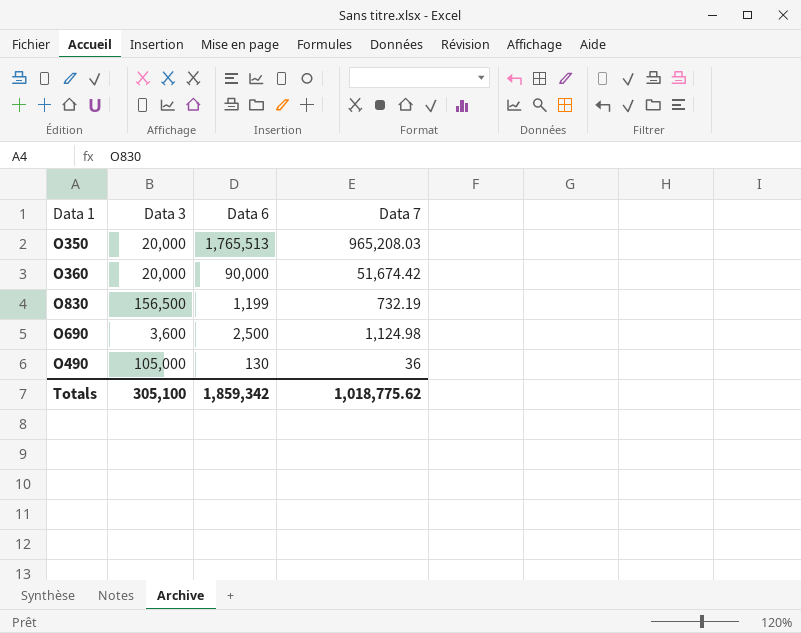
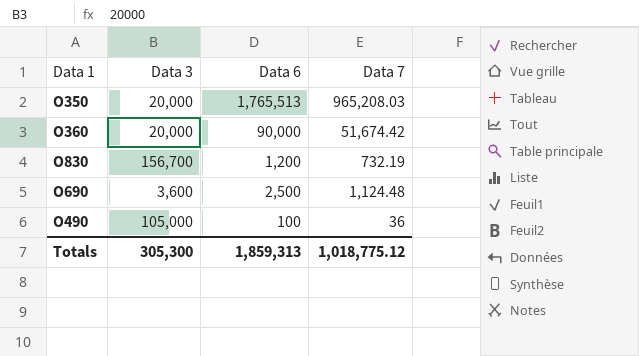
O830 | Data 3: 156,500 -> 156,700
O830 | Data 6: 1,199 -> 1,200
O690 | Data 7: 1,124.98 -> 1,124.48
O490 | Data 6: 130 -> 100
Totals | Data 3: 305,100 -> 305,300
Totals | Data 6: 1,859,342 -> 1,859,313
Totals | Data 7: 1,018,775.62 -> 1,018,775.12

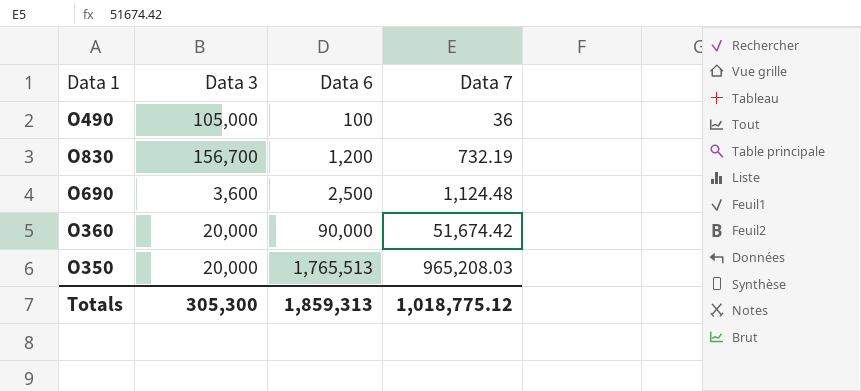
row order: none -> Data 6 ascending

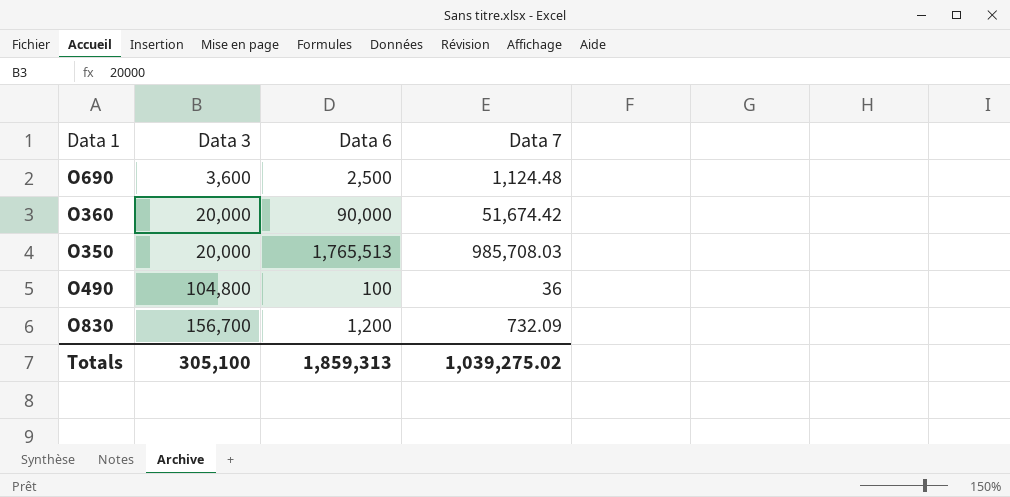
row order: Data 6 ascending -> Data 3 ascending
O350 | Data 7: 965,208.03 -> 985,708.03
O490 | Data 3: 105,000 -> 104,800
O830 | Data 7: 732.19 -> 732.09
Totals | Data 3: 305,300 -> 305,100
Totals | Data 7: 1,018,775.12 -> 1,039,275.02

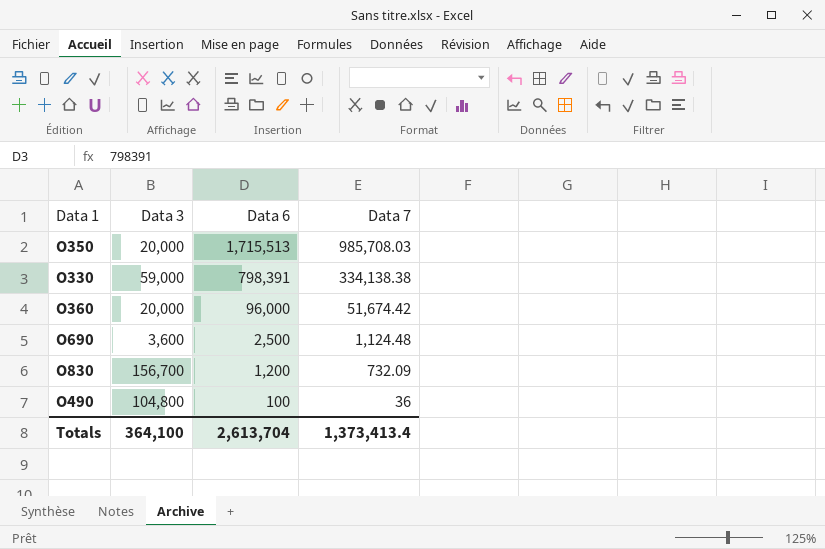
row order: Data 3 ascending -> Data 6 descending
O350 | Data 6: 1,765,513 -> 1,715,513
row O330: none -> 59,000 | 798,391 | 334,138.38
O360 | Data 6: 90,000 -> 96,000
Totals | Data 3: 305,100 -> 364,100
Totals | Data 6: 1,859,313 -> 2,613,704
Totals | Data 7: 1,039,275.02 -> 1,373,413.4

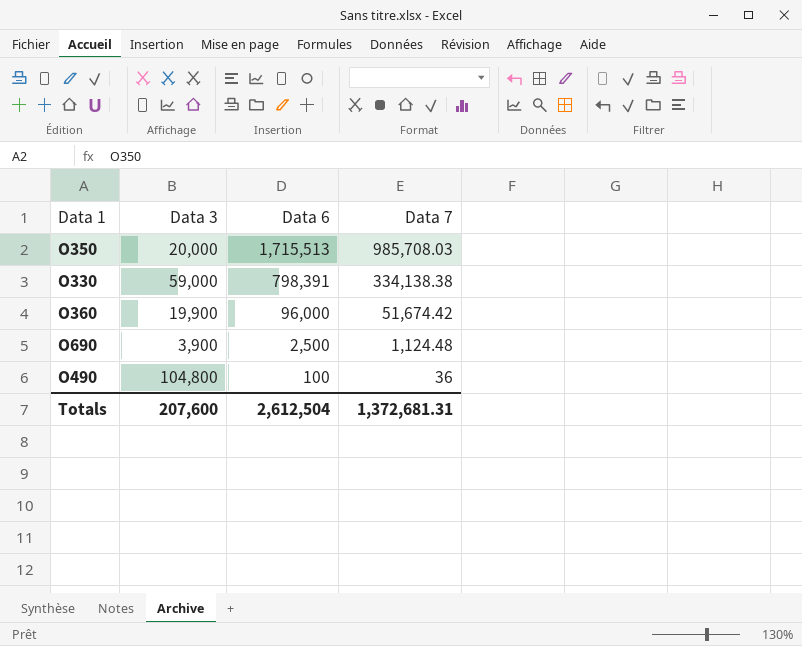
row O830: 156,700 | 1,200 | 732.09 -> none
O360 | Data 3: 20,000 -> 19,900
O690 | Data 3: 3,600 -> 3,900
Totals | Data 3: 364,100 -> 207,600
Totals | Data 6: 2,613,704 -> 2,612,504
Totals | Data 7: 1,373,413.4 -> 1,372,681.31

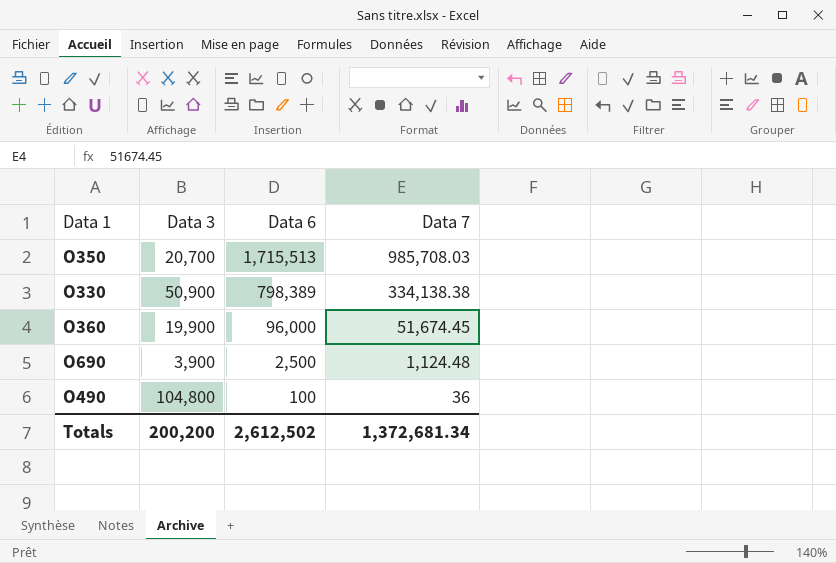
O350 | Data 3: 20,000 -> 20,700
O330 | Data 3: 59,000 -> 50,900
O330 | Data 6: 798,391 -> 798,389
O360 | Data 7: 51,674.42 -> 51,674.45
Totals | Data 3: 207,600 -> 200,200
Totals | Data 6: 2,612,504 -> 2,612,502
Totals | Data 7: 1,372,681.31 -> 1,372,681.34

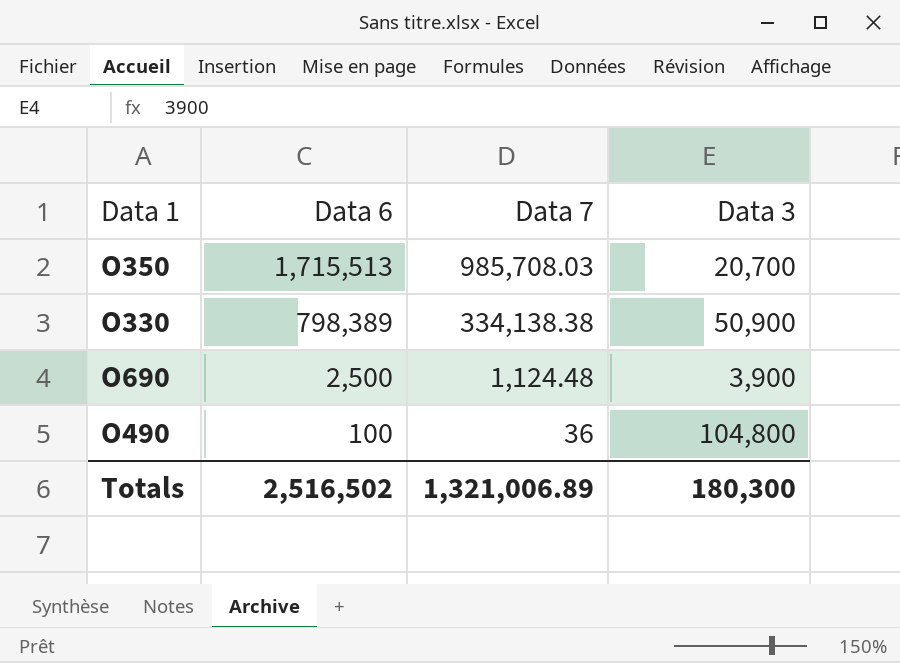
column Data 3 | position: 2 -> 4
row O360: 19,900 | 96,000 | 51,674.45 -> none
Totals | Data 6: 2,612,502 -> 2,516,502
Totals | Data 7: 1,372,681.34 -> 1,321,006.89
Totals | Data 3: 200,200 -> 180,300

